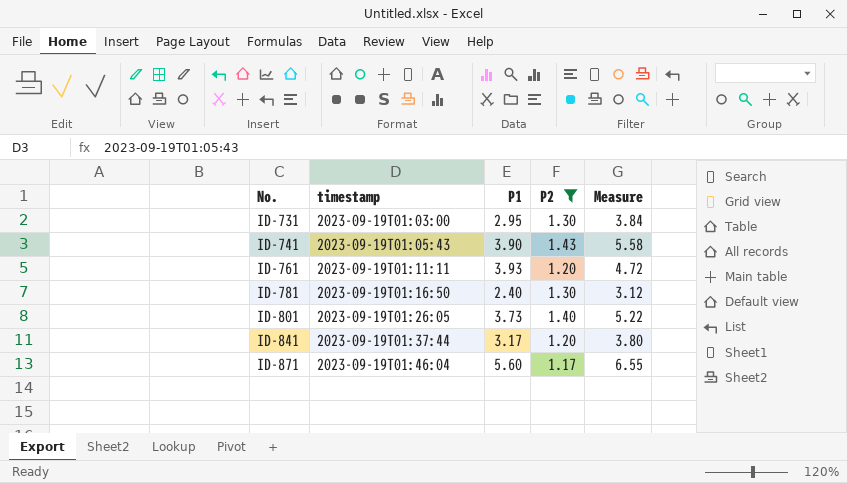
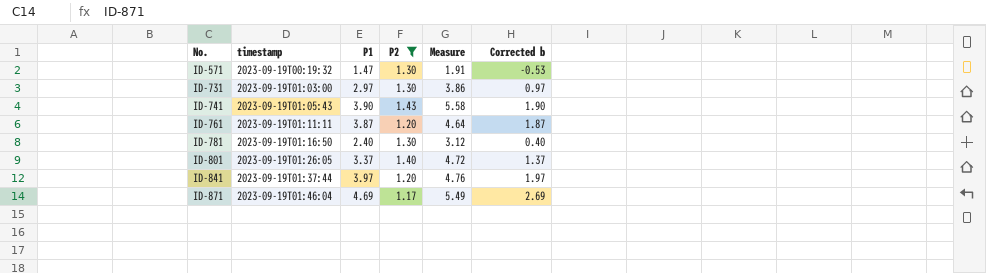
column Corrected b | formula: none -> [P1] - 2
row ID-571: none -> 2023-09-19T00:19:32 | 1.47 | 1.30 | 1.91 | -0.53
ID-731 | P1: 2.95 -> 2.97
ID-731 | Measure: 3.84 -> 3.86
ID-761 | P1: 3.93 -> 3.87
ID-761 | Measure: 4.72 -> 4.64
ID-801 | P1: 3.73 -> 3.37
ID-801 | Measure: 5.22 -> 4.72
ID-841 | P1: 3.17 -> 3.97
ID-841 | Measure: 3.80 -> 4.76
ID-871 | P1: 5.60 -> 4.69
ID-871 | Measure: 6.55 -> 5.49

